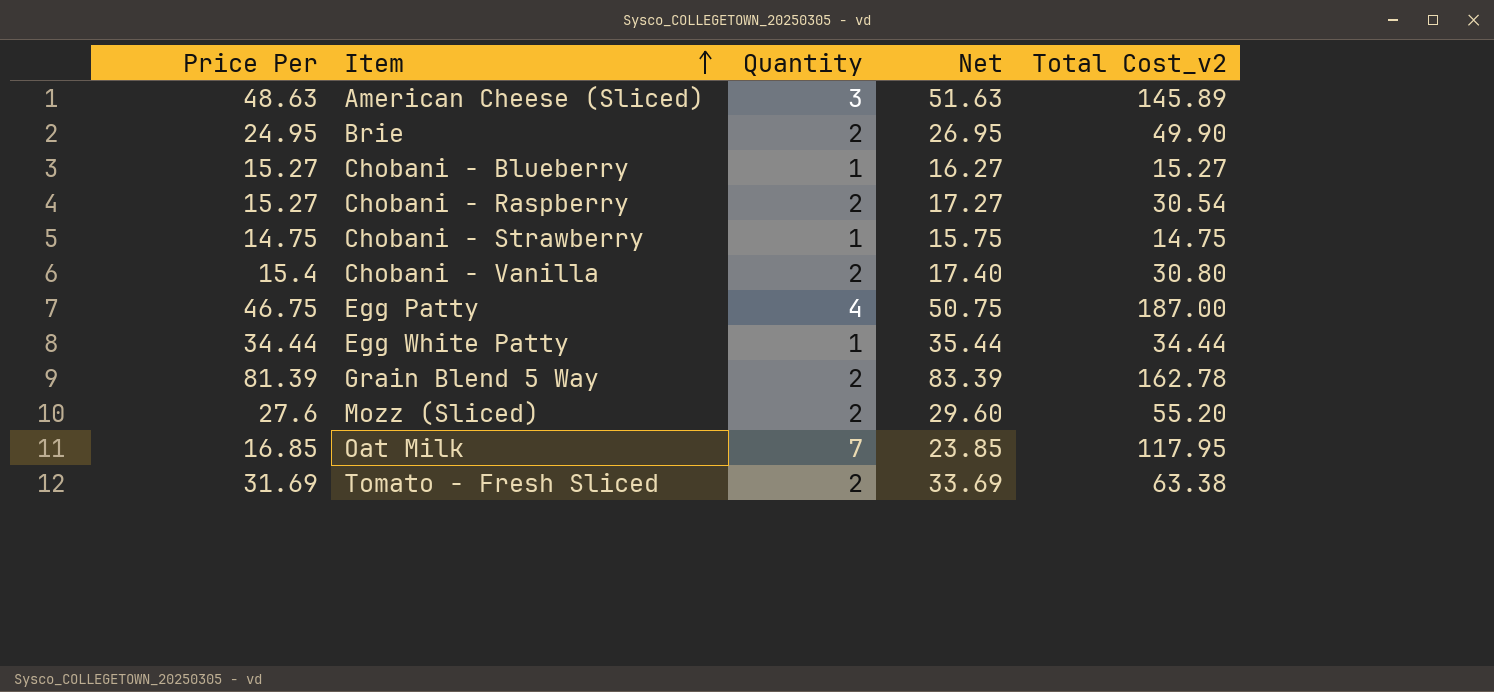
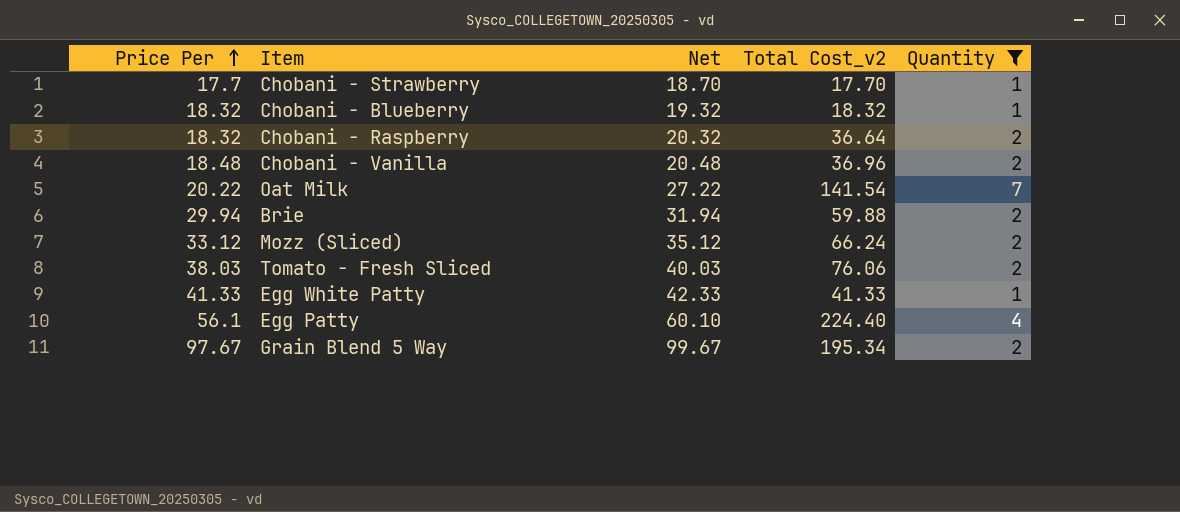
filter: none -> Quantity != 3
row order: Item ascending -> Price Per ascending
column Quantity | position: 3 -> 5
Chobani - Strawberry | Price Per: 14.75 -> 17.7
Chobani - Strawberry | Net: 15.75 -> 18.70
Chobani - Strawberry | Total Cost_v2: 14.75 -> 17.70
Chobani - Blueberry | Price Per: 15.27 -> 18.32
Chobani - Blueberry | Net: 16.27 -> 19.32
Chobani - Blueberry | Total Cost_v2: 15.27 -> 18.32
Chobani - Raspberry | Price Per: 15.27 -> 18.32
Chobani - Raspberry | Net: 17.27 -> 20.32
Chobani - Raspberry | Total Cost_v2: 30.54 -> 36.64
Chobani - Vanilla | Price Per: 15.4 -> 18.48
Chobani - Vanilla | Net: 17.40 -> 20.48
Chobani - Vanilla | Total Cost_v2: 30.80 -> 36.96
Oat Milk | Price Per: 16.85 -> 20.22
Oat Milk | Net: 23.85 -> 27.22
Oat Milk | Total Cost_v2: 117.95 -> 141.54
Brie | Price Per: 24.95 -> 29.94
Brie | Net: 26.95 -> 31.94
Brie | Total Cost_v2: 49.90 -> 59.88
Mozz (Sliced) | Price Per: 27.6 -> 33.12
Mozz (Sliced) | Net: 29.60 -> 35.12
Mozz (Sliced) | Total Cost_v2: 55.20 -> 66.24
Tomato - Fresh Sliced | Price Per: 31.69 -> 38.03
Tomato - Fresh Sliced | Net: 33.69 -> 40.03
Tomato - Fresh Sliced | Total Cost_v2: 63.38 -> 76.06
Egg White Patty | Price Per: 34.44 -> 41.33
Egg White Patty | Net: 35.44 -> 42.33
Egg White Patty | Total Cost_v2: 34.44 -> 41.33
Egg Patty | Price Per: 46.75 -> 56.1
Egg Patty | Net: 50.75 -> 60.10
Egg Patty | Total Cost_v2: 187.00 -> 224.40
Grain Blend 5 Way | Price Per: 81.39 -> 97.67
Grain Blend 5 Way | Net: 83.39 -> 99.67
Grain Blend 5 Way | Total Cost_v2: 162.78 -> 195.34

